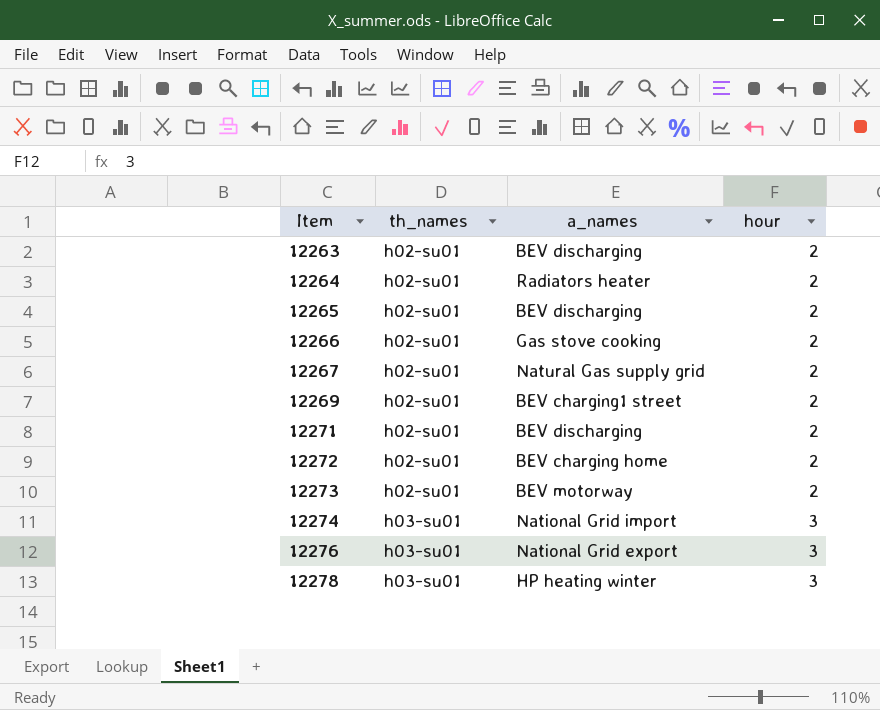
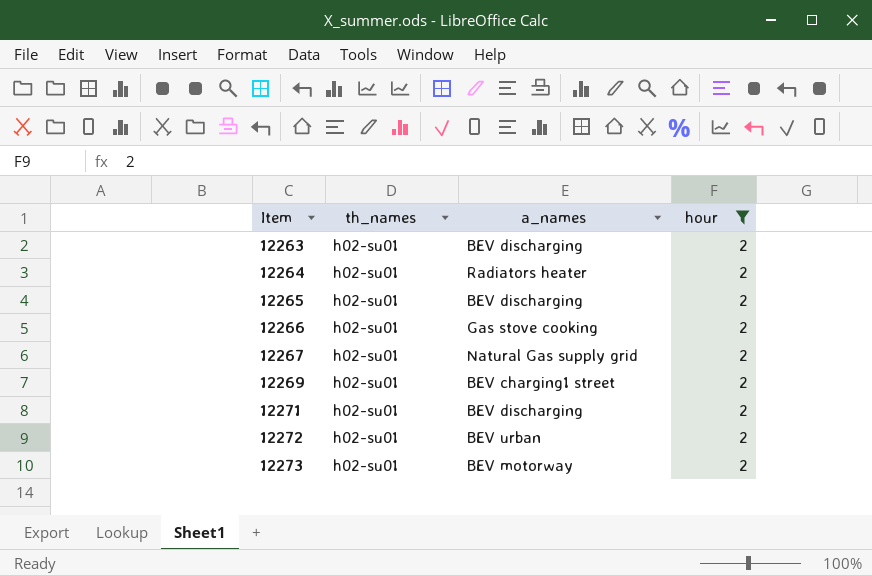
filter: none -> hour = 2
12272 | a_names: BEV charging home -> BEV urban

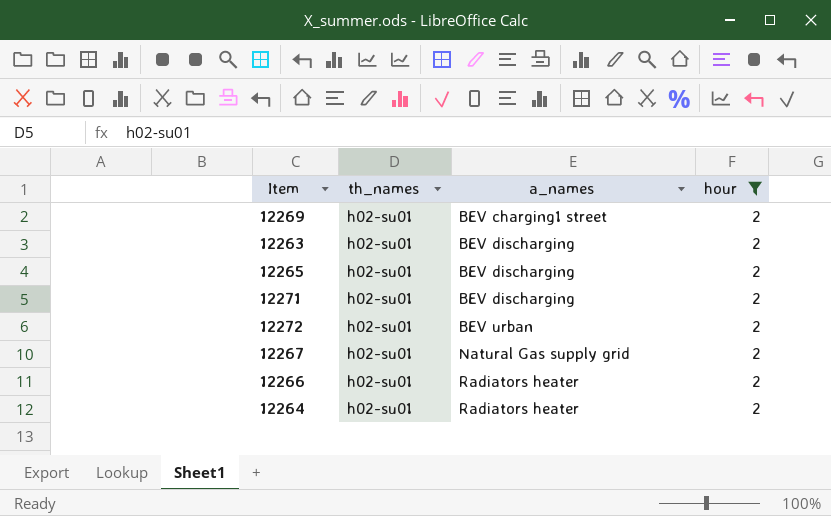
row order: Item ascending -> a_names ascending
row 12273: h02-su01 | BEV motorway | 2 -> none
12266 | a_names: Gas stove cooking -> Radiators heater

